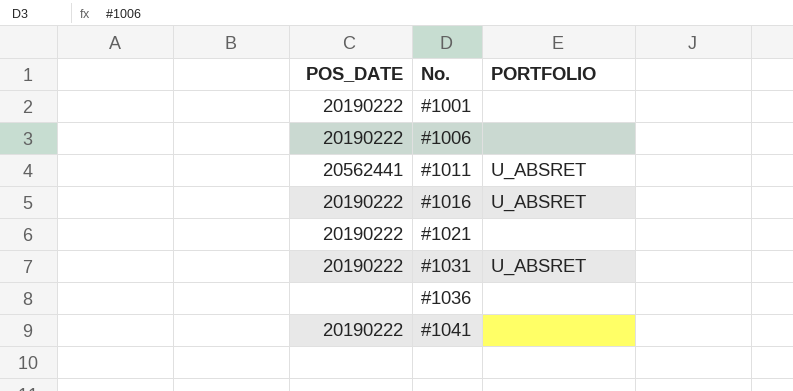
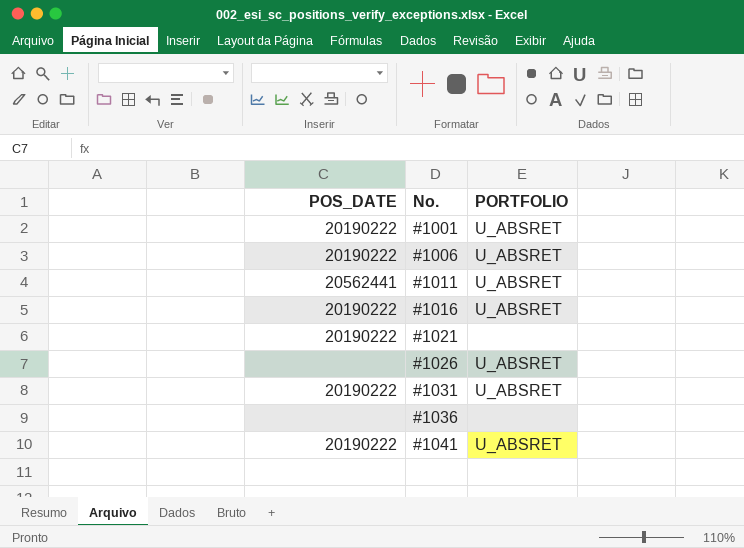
#1001 | PORTFOLIO: none -> U_ABSRET
#1006 | PORTFOLIO: none -> U_ABSRET
row #1026: none -> none | U_ABSRET
#1041 | PORTFOLIO: none -> U_ABSRET

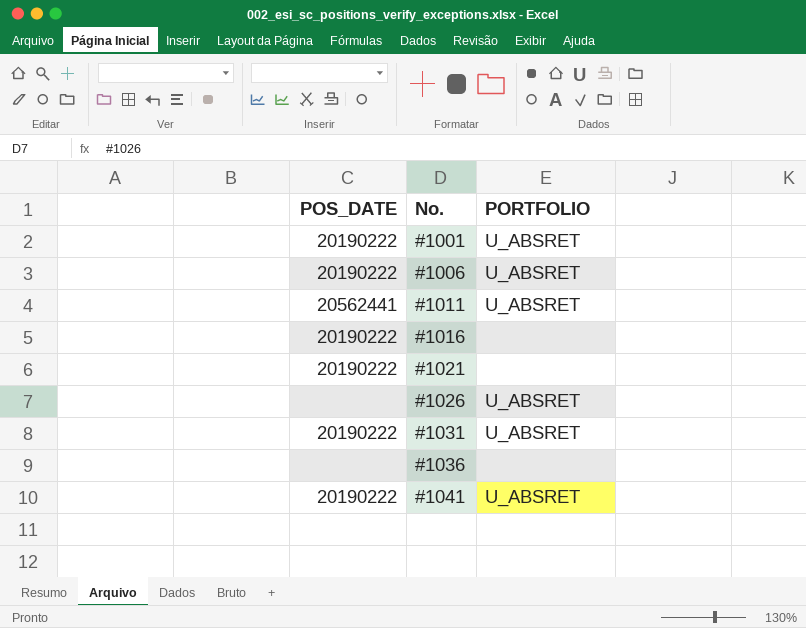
#1016 | PORTFOLIO: U_ABSRET -> none

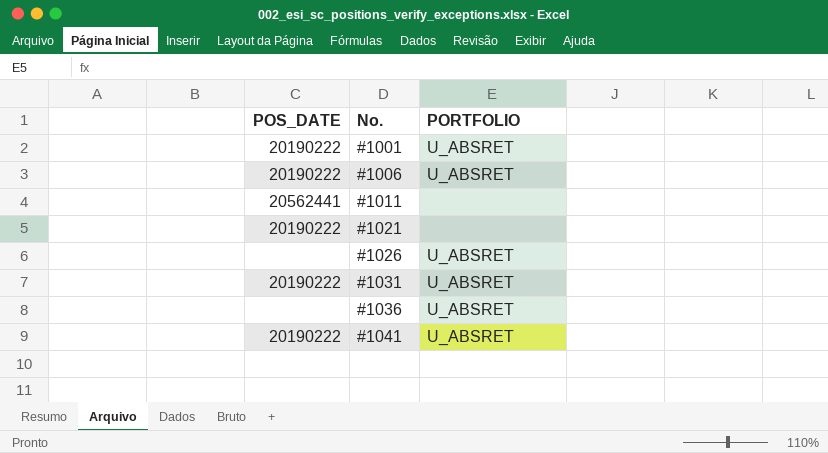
row #1016: 20190222 | none -> none
#1011 | PORTFOLIO: U_ABSRET -> none
#1036 | PORTFOLIO: none -> U_ABSRET

